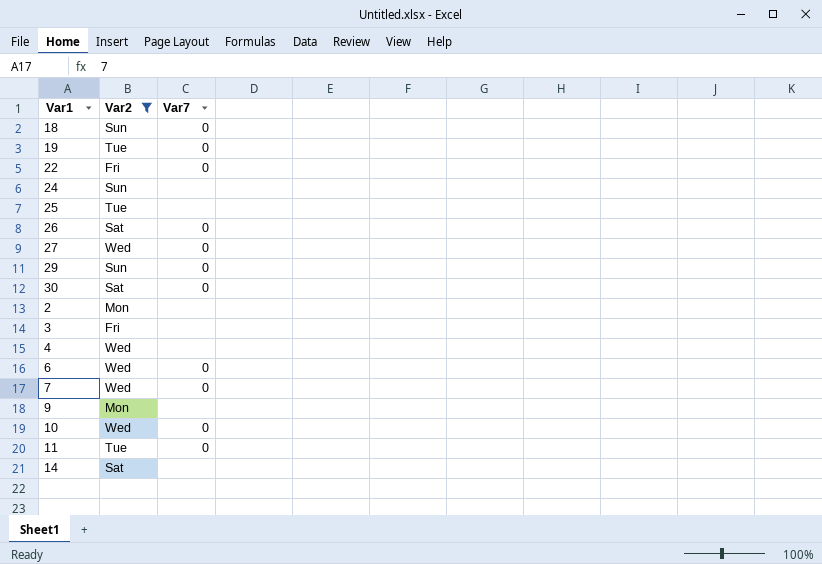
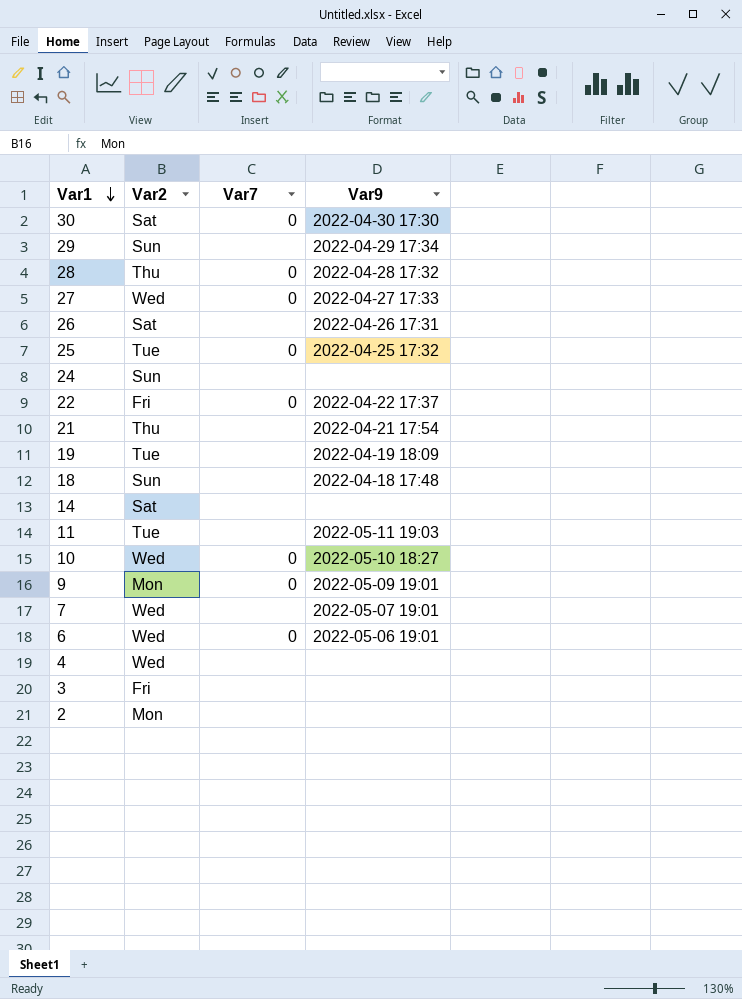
filter: Var2 != Thu -> none
row order: none -> Var1 descending
column Var9 | position: none -> 4
29 | Var7: 0 -> none
26 | Var7: 0 -> none
25 | Var7: none -> 0
19 | Var7: 0 -> none
18 | Var7: 0 -> none
11 | Var7: 0 -> none
9 | Var7: none -> 0
7 | Var7: 0 -> none

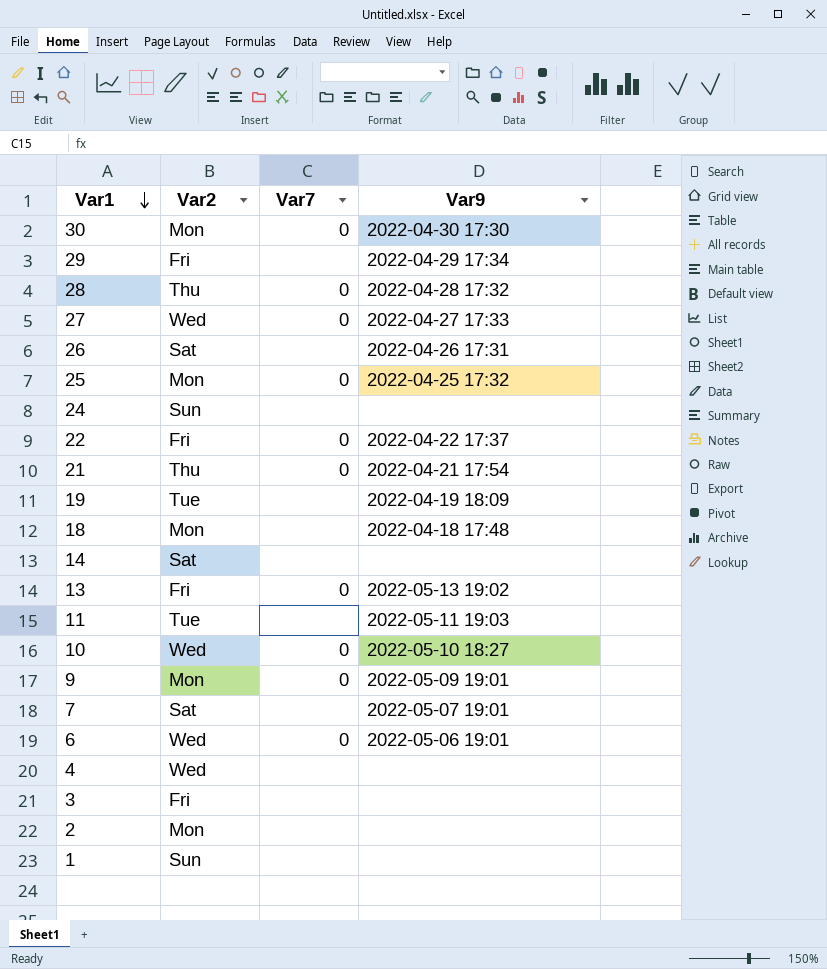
30 | Var2: Sat -> Mon
29 | Var2: Sun -> Fri
25 | Var2: Tue -> Mon
21 | Var7: none -> 0
18 | Var2: Sun -> Mon
row 13: none -> Fri | 0 | 2022-05-13 19:02
7 | Var2: Wed -> Sat
row 1: none -> Sun | none | none

